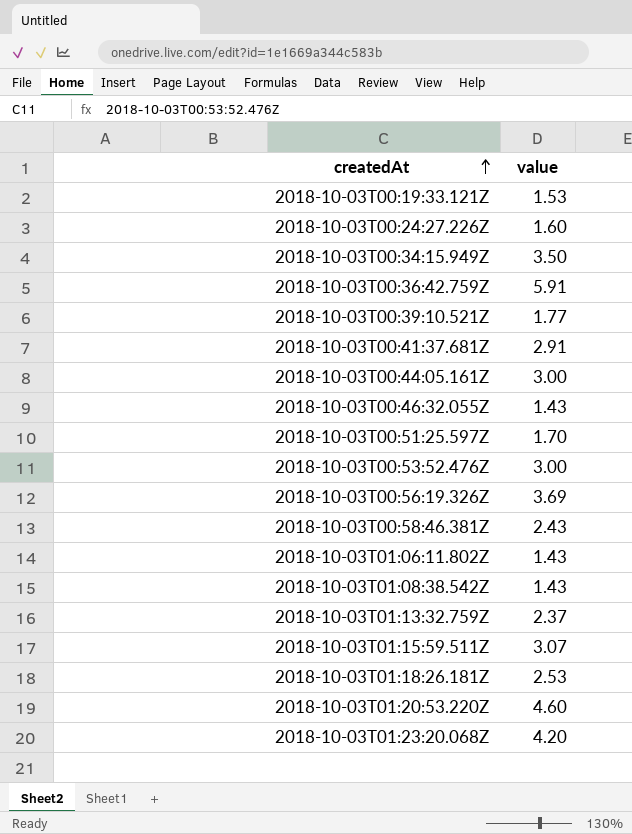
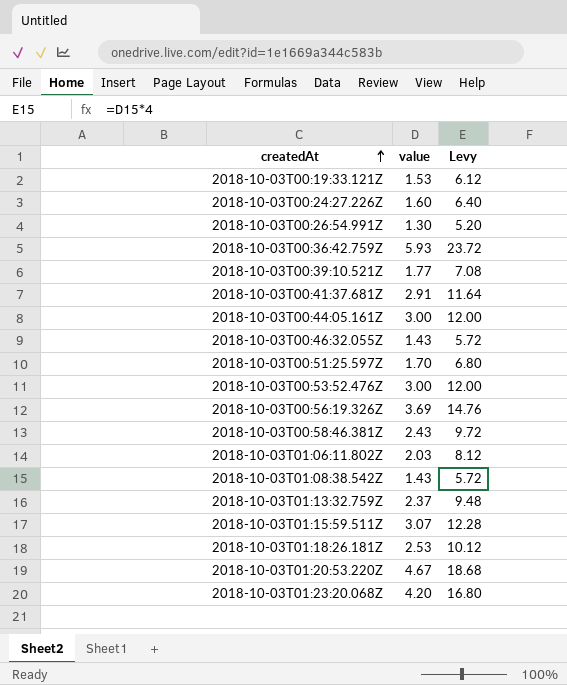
column Levy | formula: none -> [value] * 4
row 2018-10-03T00:34:15.949Z: 3.50 -> none
row 2018-10-03T00:26:54.991Z: none -> 1.30 | 5.20
2018-10-03T00:36:42.759Z | value: 5.91 -> 5.93
2018-10-03T01:06:11.802Z | value: 1.43 -> 2.03
2018-10-03T01:20:53.220Z | value: 4.60 -> 4.67

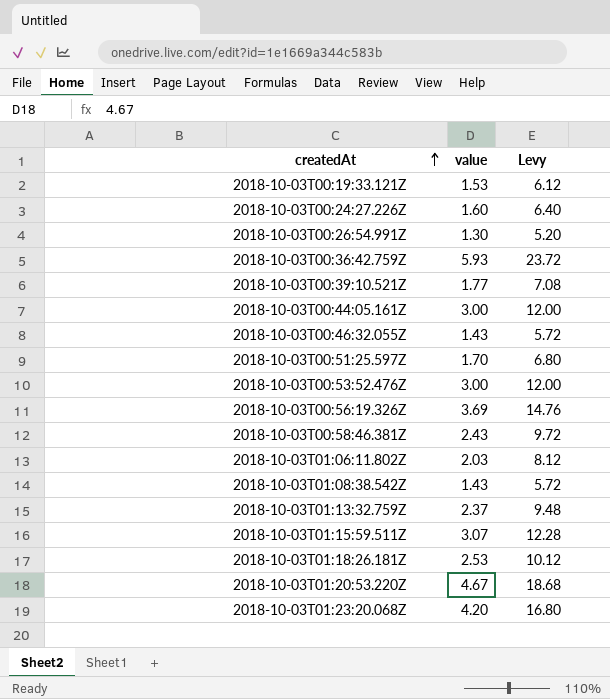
row 2018-10-03T00:41:37.681Z: 2.91 | 11.64 -> none

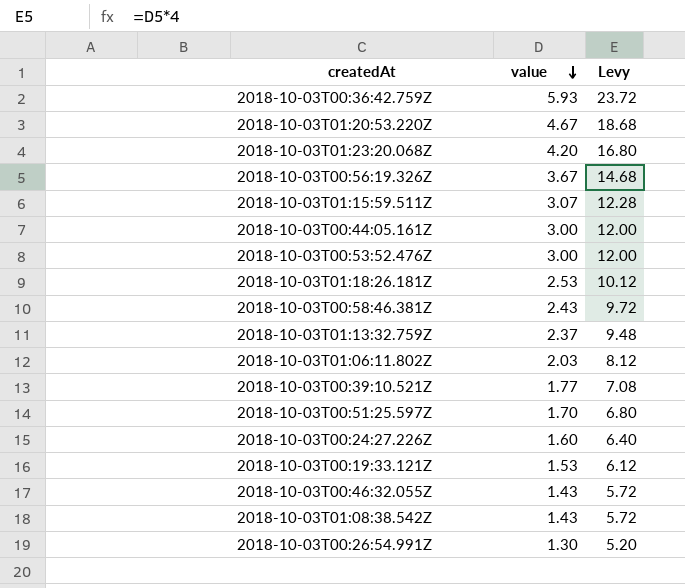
row order: createdAt ascending -> value descending
2018-10-03T00:56:19.326Z | value: 3.69 -> 3.67
2018-10-03T00:56:19.326Z | Levy: 14.76 -> 14.68

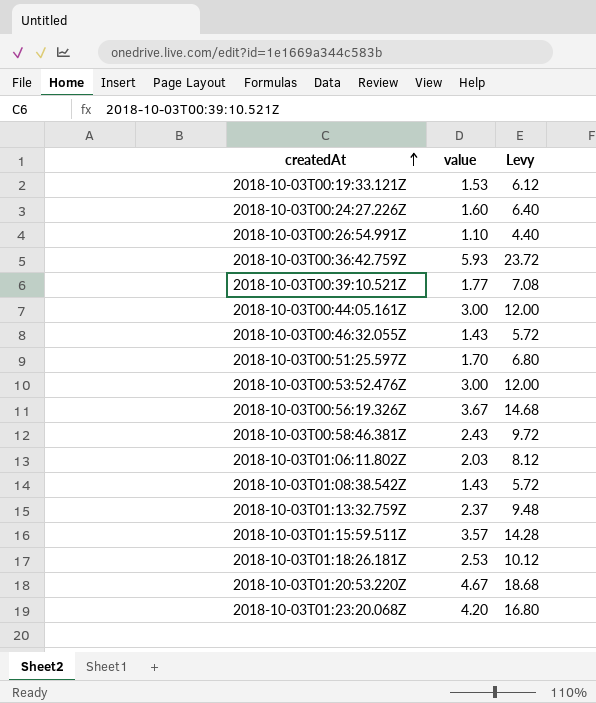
row order: value descending -> createdAt ascending
2018-10-03T00:26:54.991Z | value: 1.30 -> 1.10
2018-10-03T00:26:54.991Z | Levy: 5.20 -> 4.40
2018-10-03T01:15:59.511Z | value: 3.07 -> 3.57
2018-10-03T01:15:59.511Z | Levy: 12.28 -> 14.28

